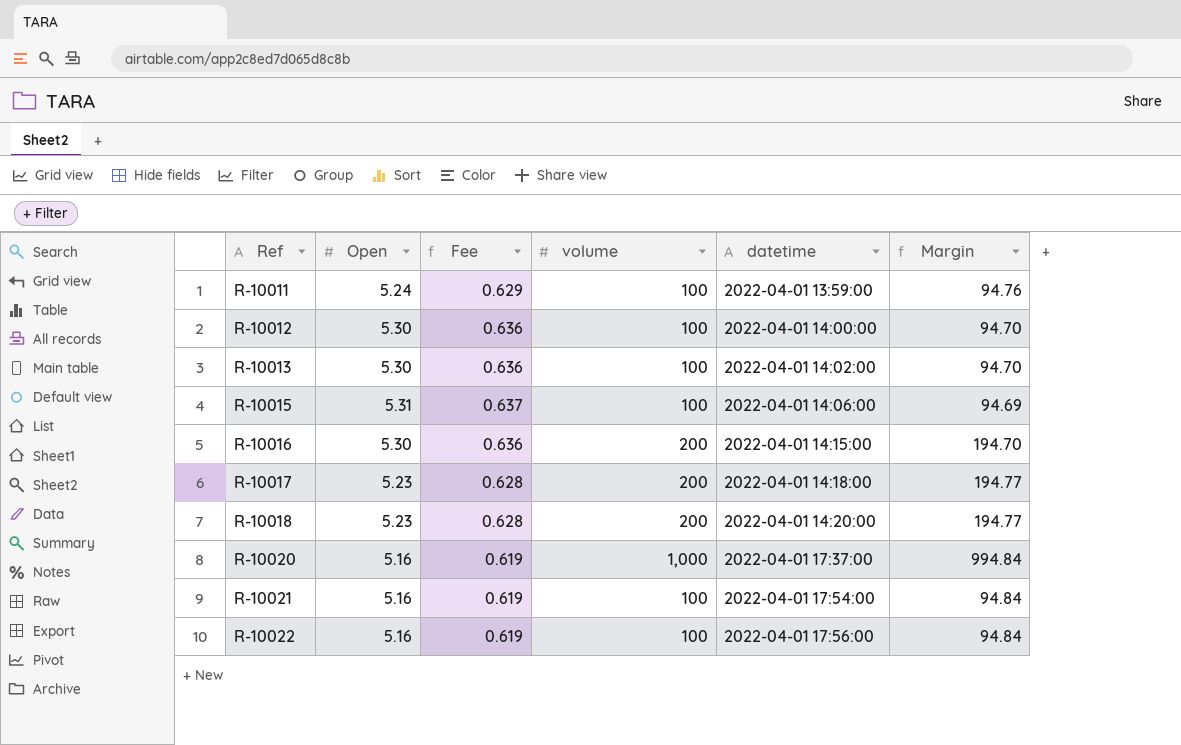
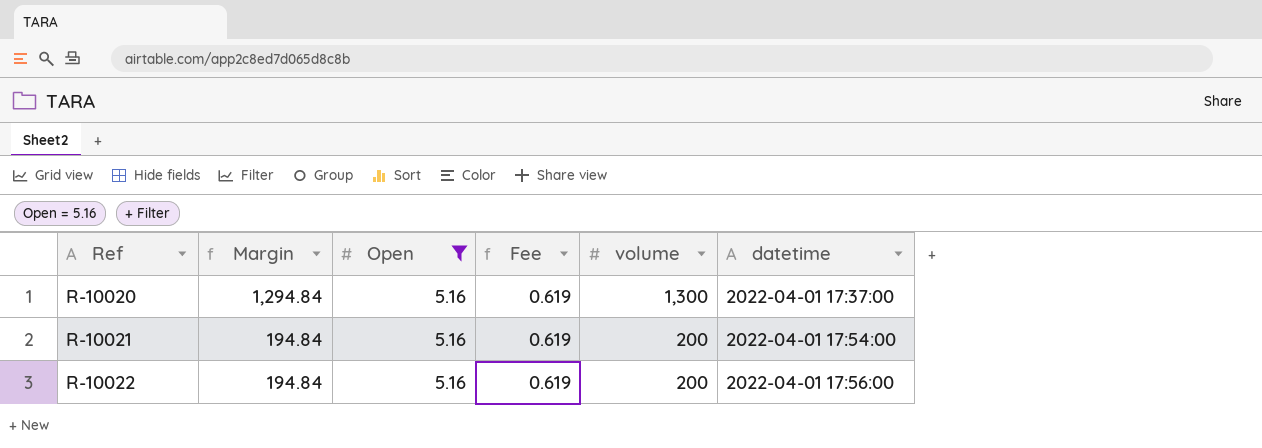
filter: none -> Open = 5.16
column Margin | position: 6 -> 2
R-10020 | Margin: 994.84 -> 1,294.84
R-10020 | volume: 1,000 -> 1,300
R-10021 | Margin: 94.84 -> 194.84
R-10021 | volume: 100 -> 200
R-10022 | Margin: 94.84 -> 194.84
R-10022 | volume: 100 -> 200

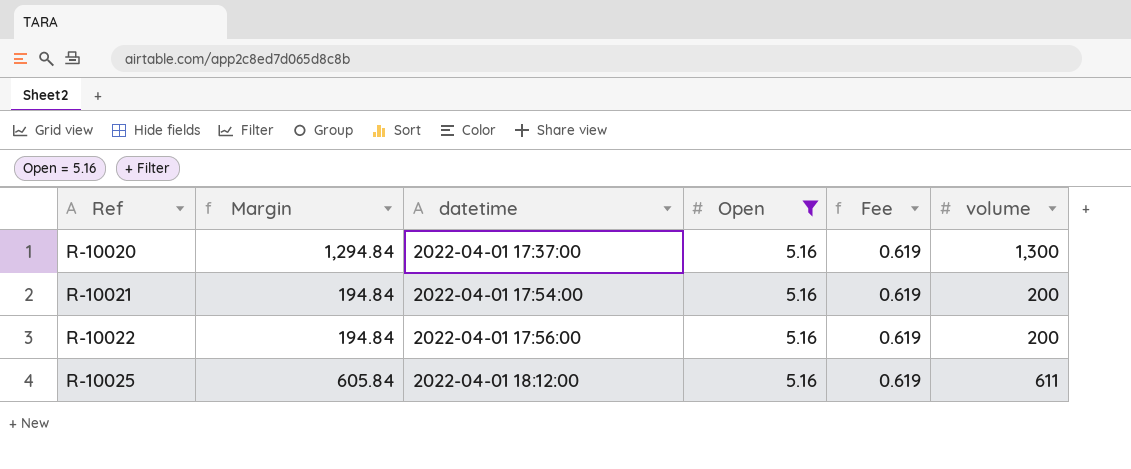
column datetime | position: 6 -> 3
row R-10025: none -> 605.84 | 2022-04-01 18:12:00 | 5.16 | 0.619 | 611

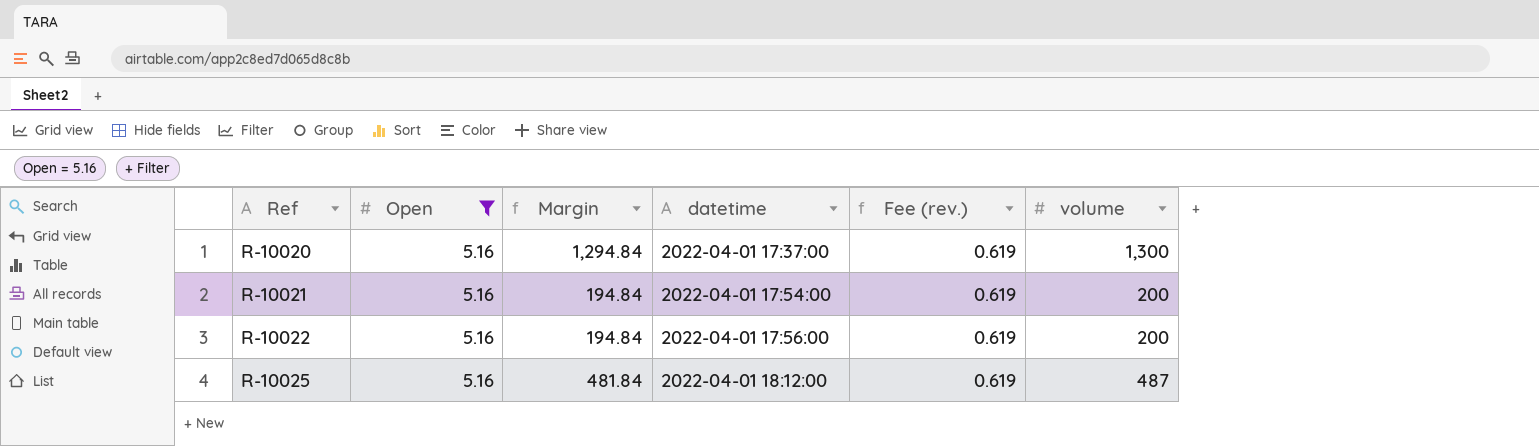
column Open | position: 4 -> 2
column name: Fee -> Fee (rev.)
R-10025 | Margin: 605.84 -> 481.84
R-10025 | volume: 611 -> 487

